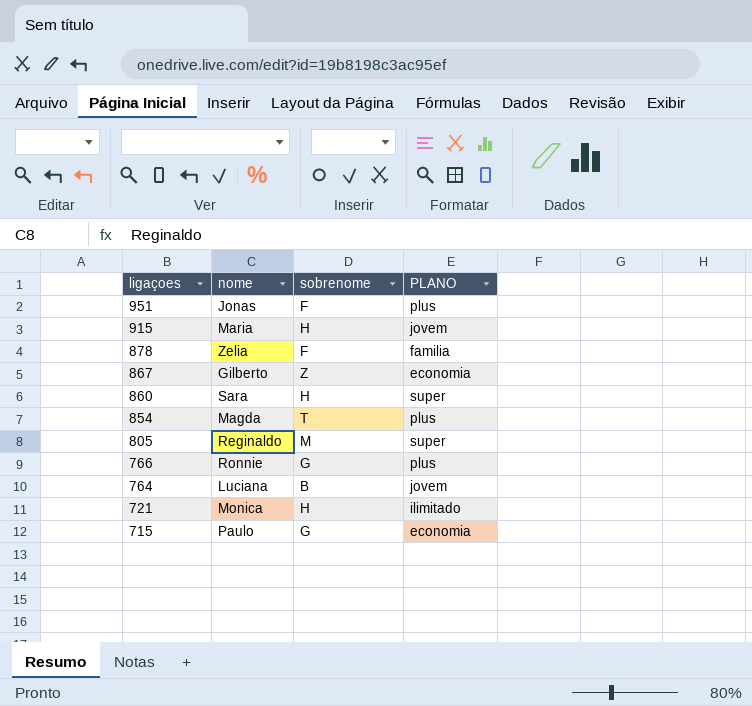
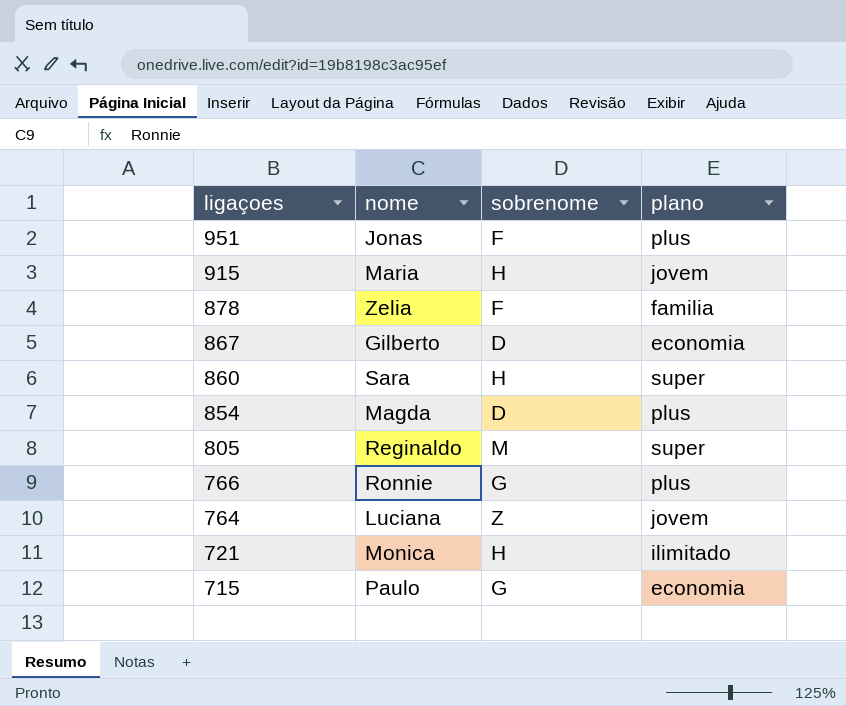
column name: PLANO -> plano
867 | sobrenome: Z -> D
854 | sobrenome: T -> D
764 | sobrenome: B -> Z

